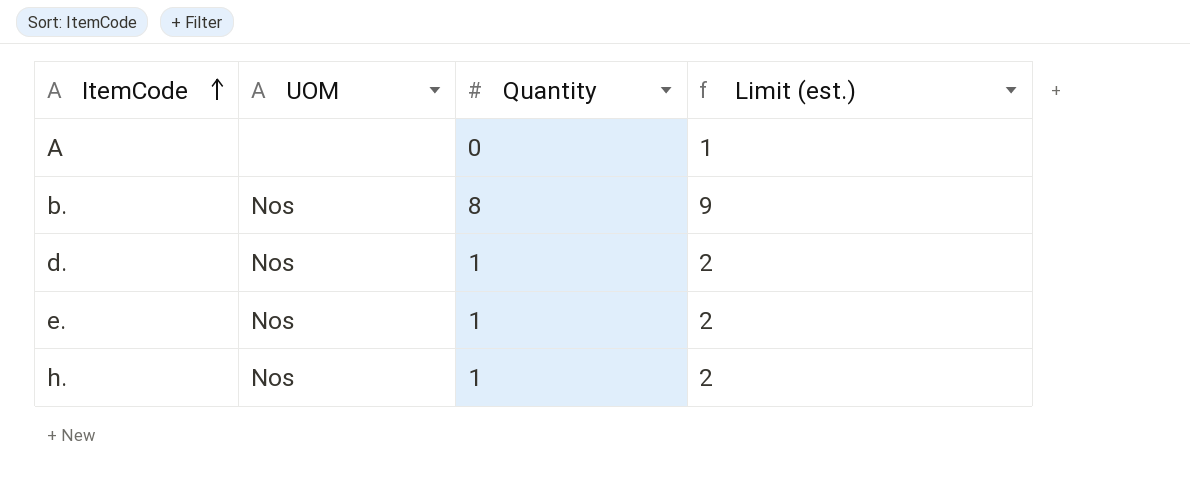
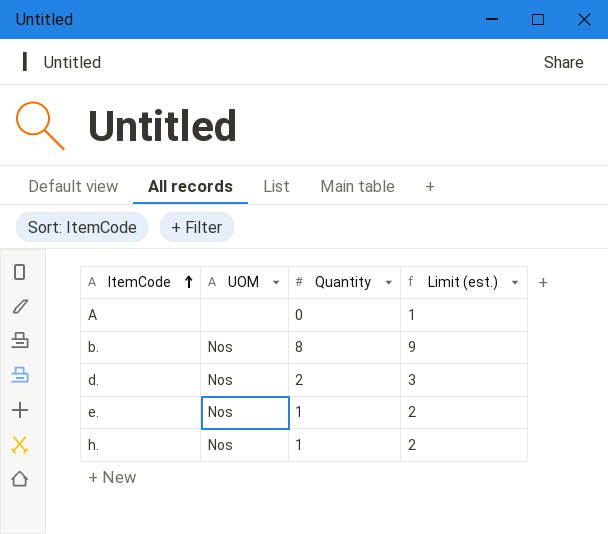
d. | Quantity: 1 -> 2
d. | Limit (est.): 2 -> 3

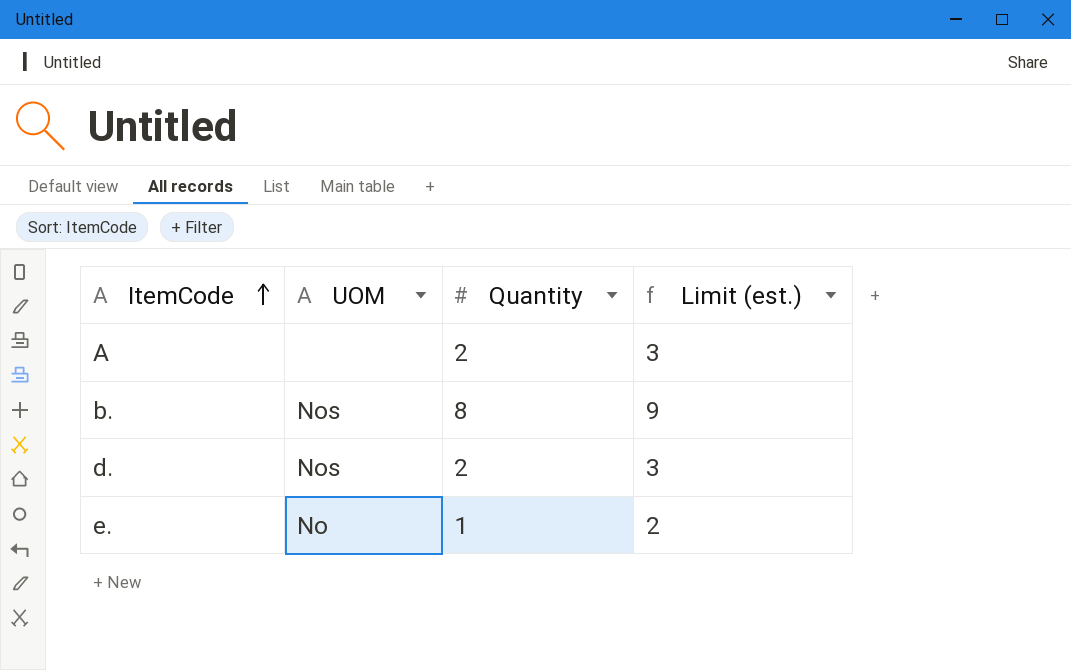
row h.: Nos | 1 | 2 -> none
A | Quantity: 0 -> 2
A | Limit (est.): 1 -> 3
e. | UOM: Nos -> No

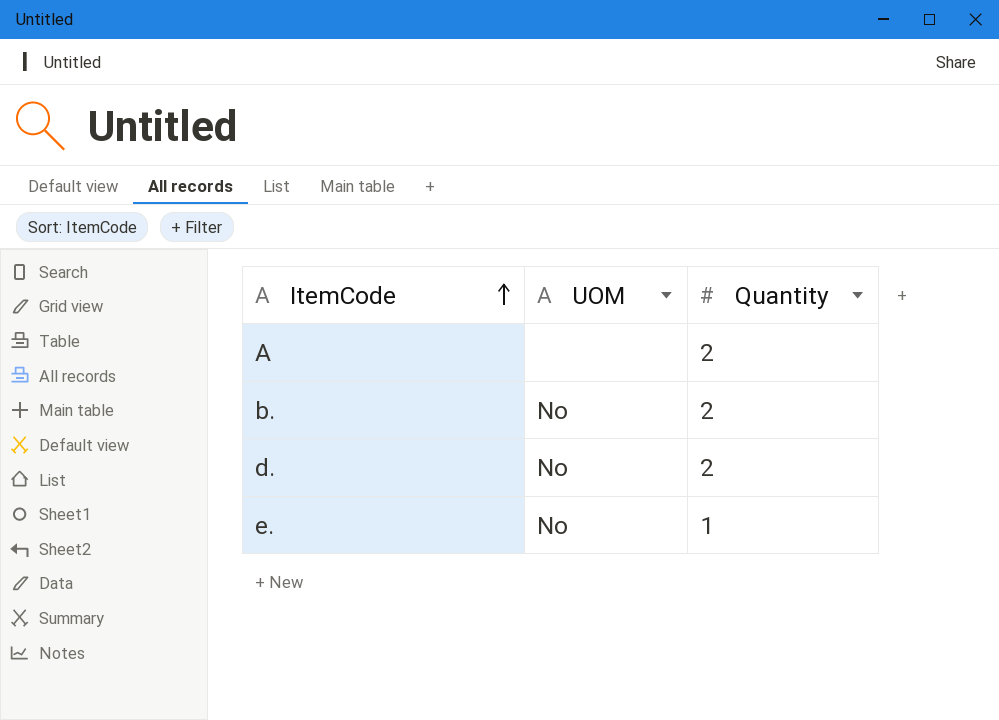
column Limit (est.) | formula: [Quantity] + 1 -> none
b. | UOM: Nos -> No
b. | Quantity: 8 -> 2
d. | UOM: Nos -> No

